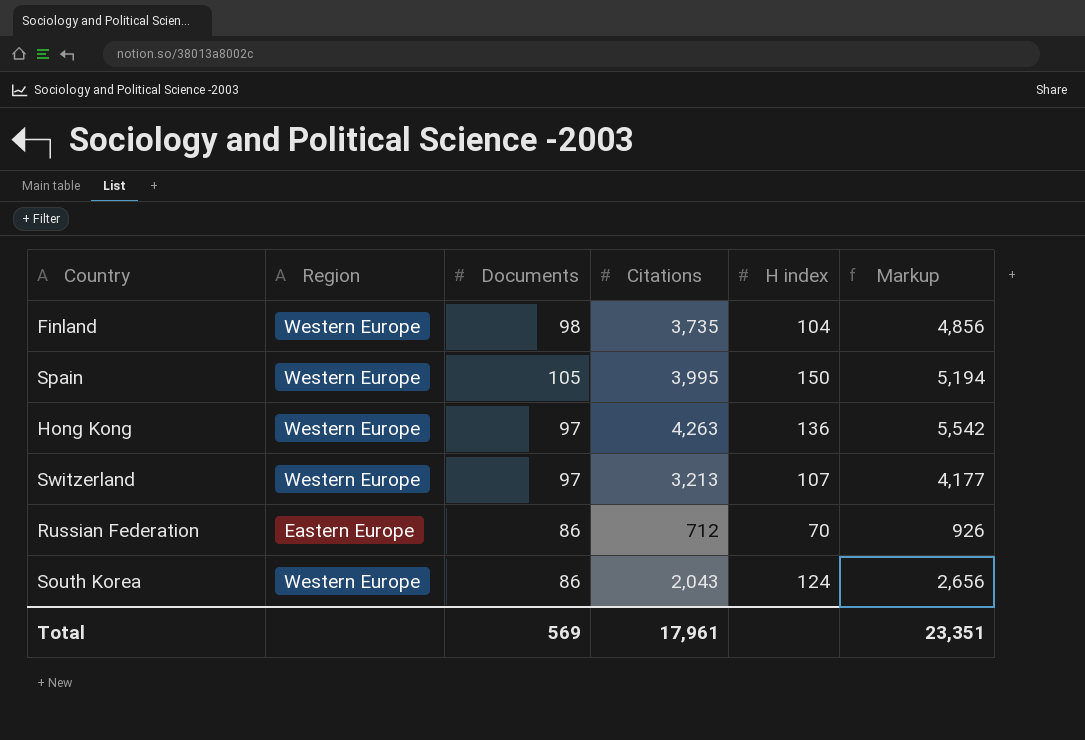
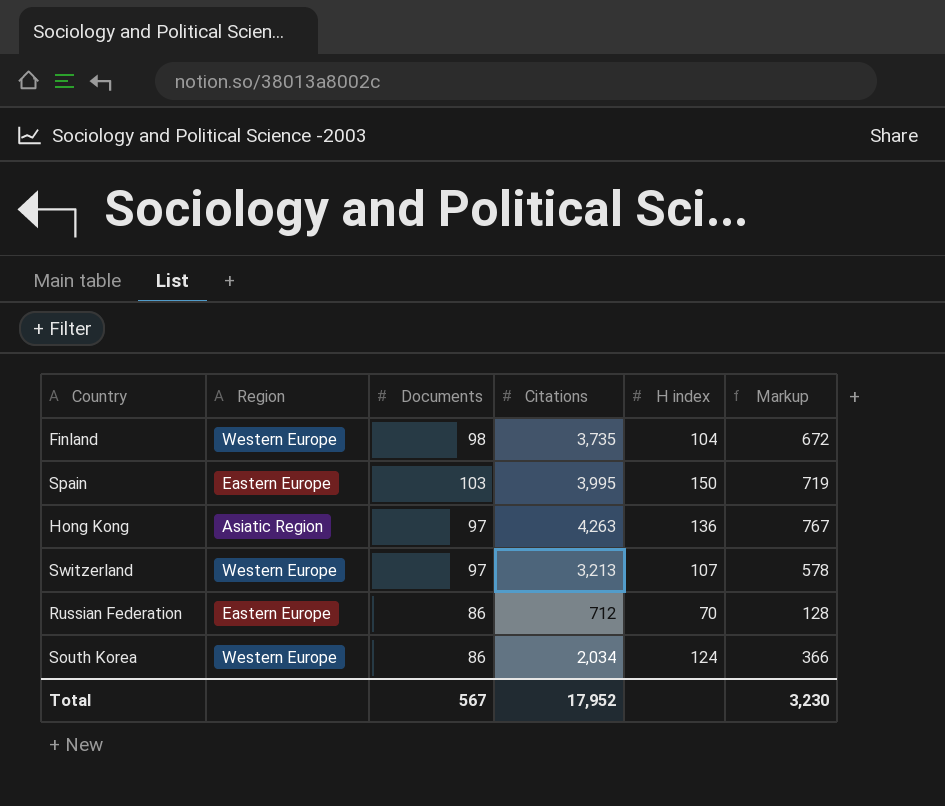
column Markup | formula: [Citations] * 1.3 -> [Citations] * 0.18
Spain | Region: Western Europe -> Eastern Europe
Spain | Documents: 105 -> 103
Hong Kong | Region: Western Europe -> Asiatic Region
South Korea | Citations: 2,043 -> 2,034
Total | Documents: 569 -> 567
Total | Citations: 17,961 -> 17,952
Total | Markup: 23,351 -> 3,230

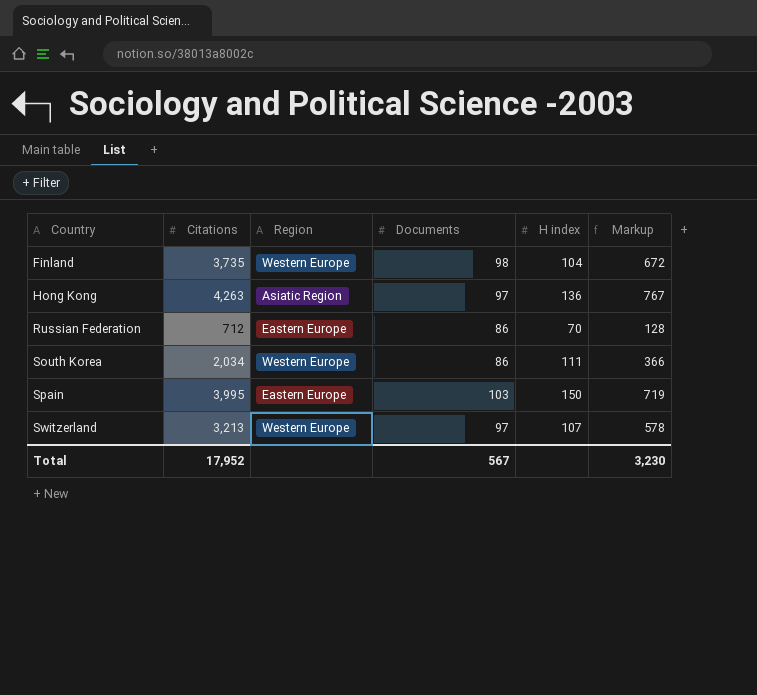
row order: none -> Country ascending
column Citations | position: 4 -> 2
South Korea | H index: 124 -> 111

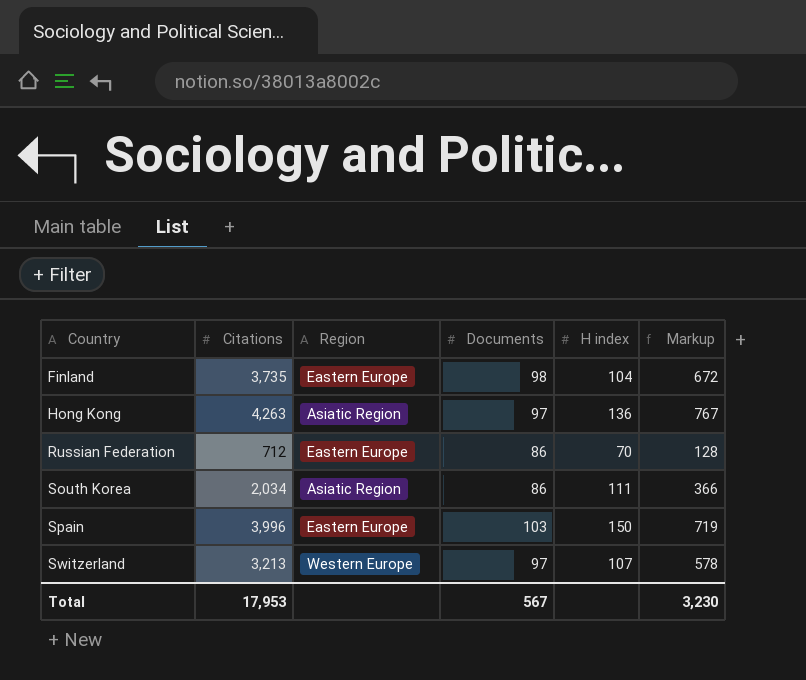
Finland | Region: Western Europe -> Eastern Europe
South Korea | Region: Western Europe -> Asiatic Region
Spain | Citations: 3,995 -> 3,996
Total | Citations: 17,952 -> 17,953

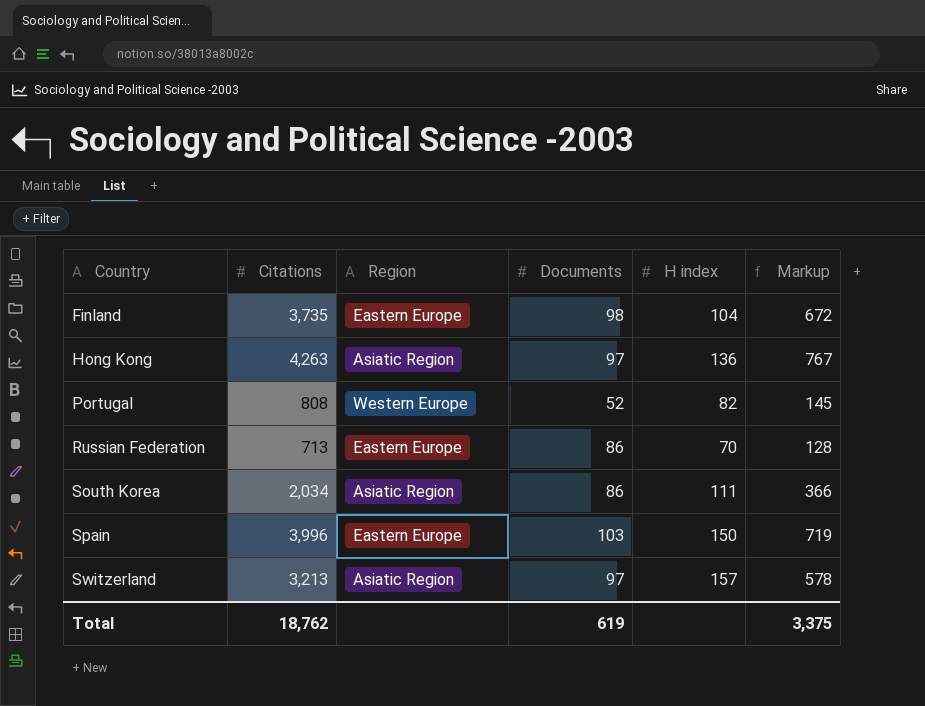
row Portugal: none -> 808 | Western Europe | 52 | 82 | 145
Russian Federation | Citations: 712 -> 713
Switzerland | Region: Western Europe -> Asiatic Region
Switzerland | H index: 107 -> 157
Total | Citations: 17,953 -> 18,762
Total | Documents: 567 -> 619
Total | Markup: 3,230 -> 3,375

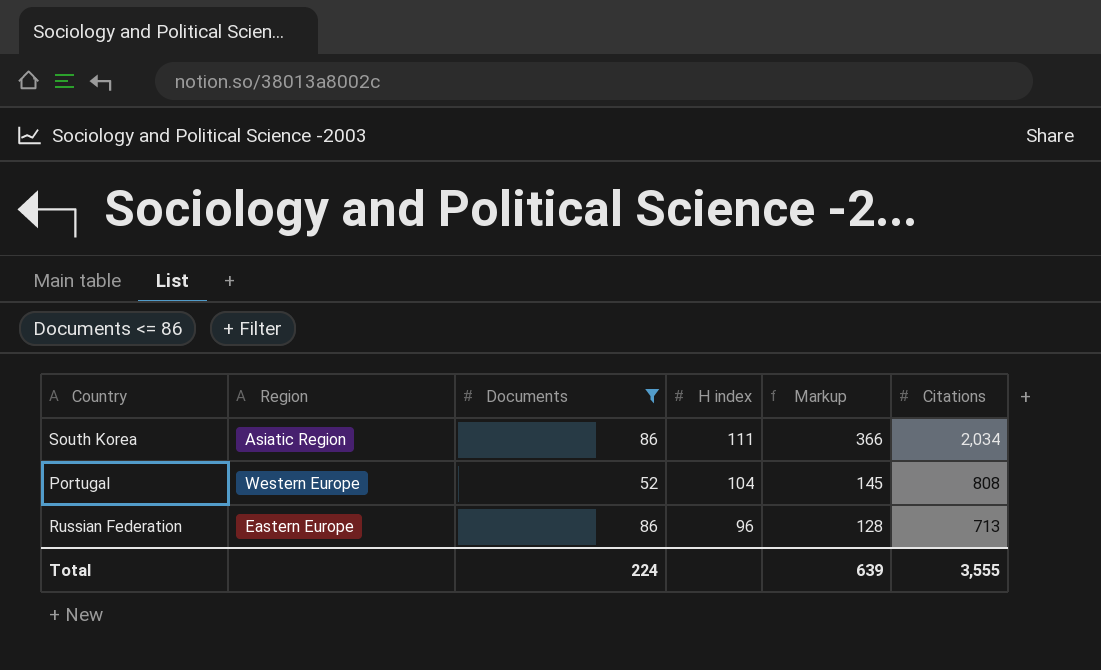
filter: none -> Documents <= 86
row order: Country ascending -> H index descending
column Citations | position: 2 -> 6
Portugal | H index: 82 -> 104
Russian Federation | H index: 70 -> 96
Total | Documents: 619 -> 224
Total | Markup: 3,375 -> 639
Total | Citations: 18,762 -> 3,555

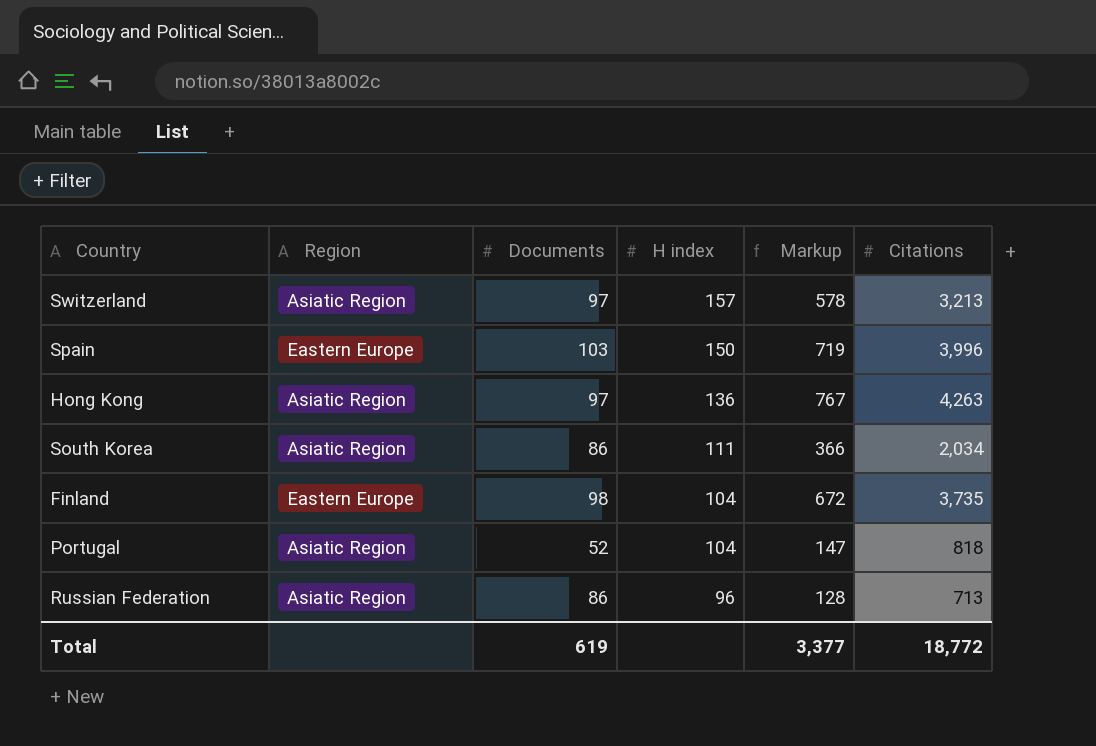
filter: Documents <= 86 -> none
Portugal | Region: Western Europe -> Asiatic Region
Portugal | Markup: 145 -> 147
Portugal | Citations: 808 -> 818
Russian Federation | Region: Eastern Europe -> Asiatic Region
Total | Documents: 224 -> 619
Total | Markup: 639 -> 3,377
Total | Citations: 3,555 -> 18,772

